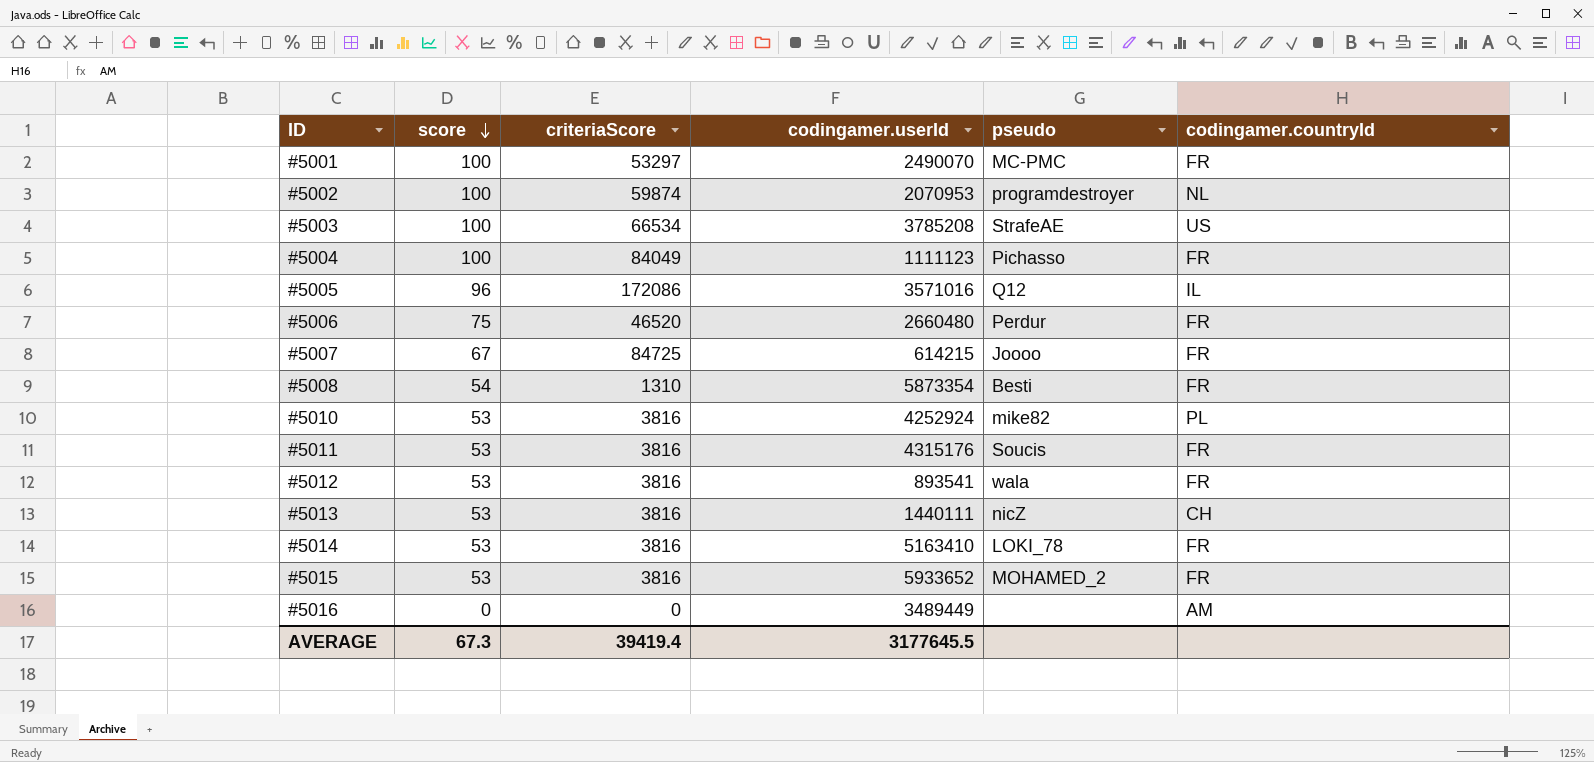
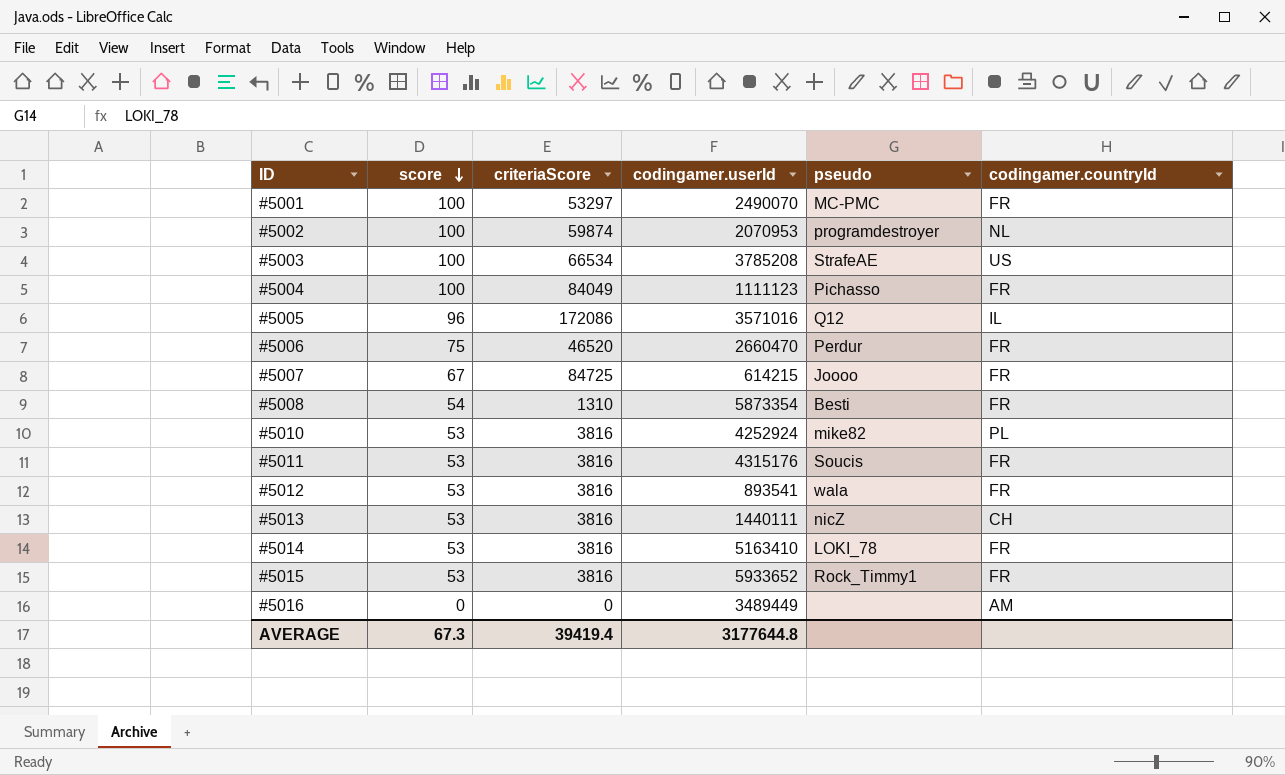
#5006 | codingamer.userId: 2660480 -> 2660470
#5015 | pseudo: MOHAMED_2 -> Rock_Timmy1
AVERAGE | codingamer.userId: 3177645.5 -> 3177644.8

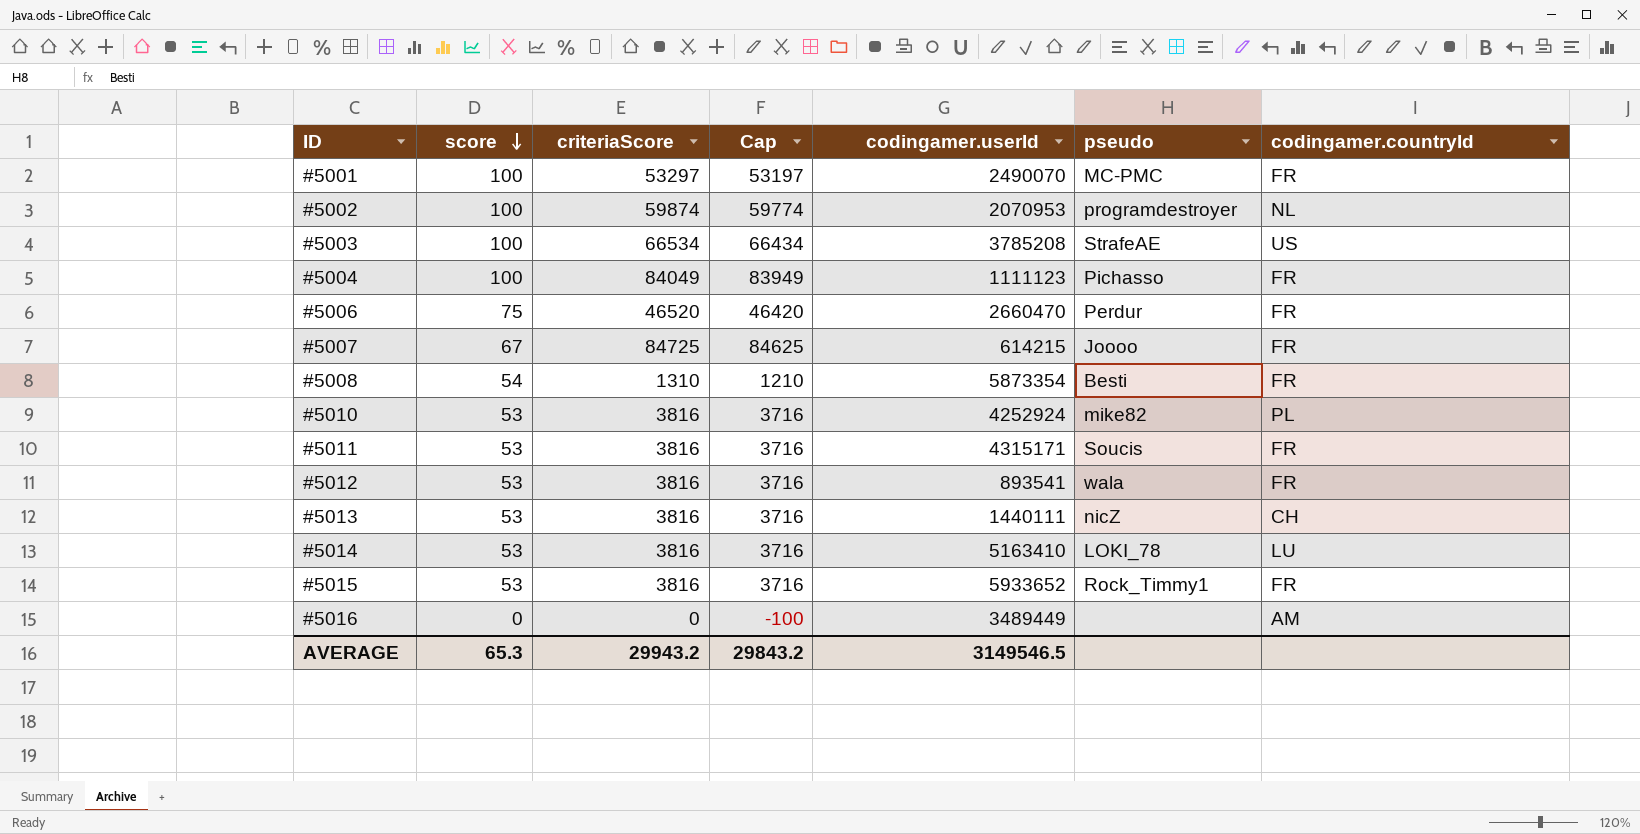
column Cap | formula: none -> [criteriaScore] - 100
row #5005: 96 | 172086 | 3571016 | Q12 | IL -> none
#5011 | codingamer.userId: 4315176 -> 4315171
#5014 | codingamer.countryId: FR -> LU
AVERAGE | score: 67.3 -> 65.3
AVERAGE | criteriaScore: 39419.4 -> 29943.2
AVERAGE | codingamer.userId: 3177644.8 -> 3149546.5

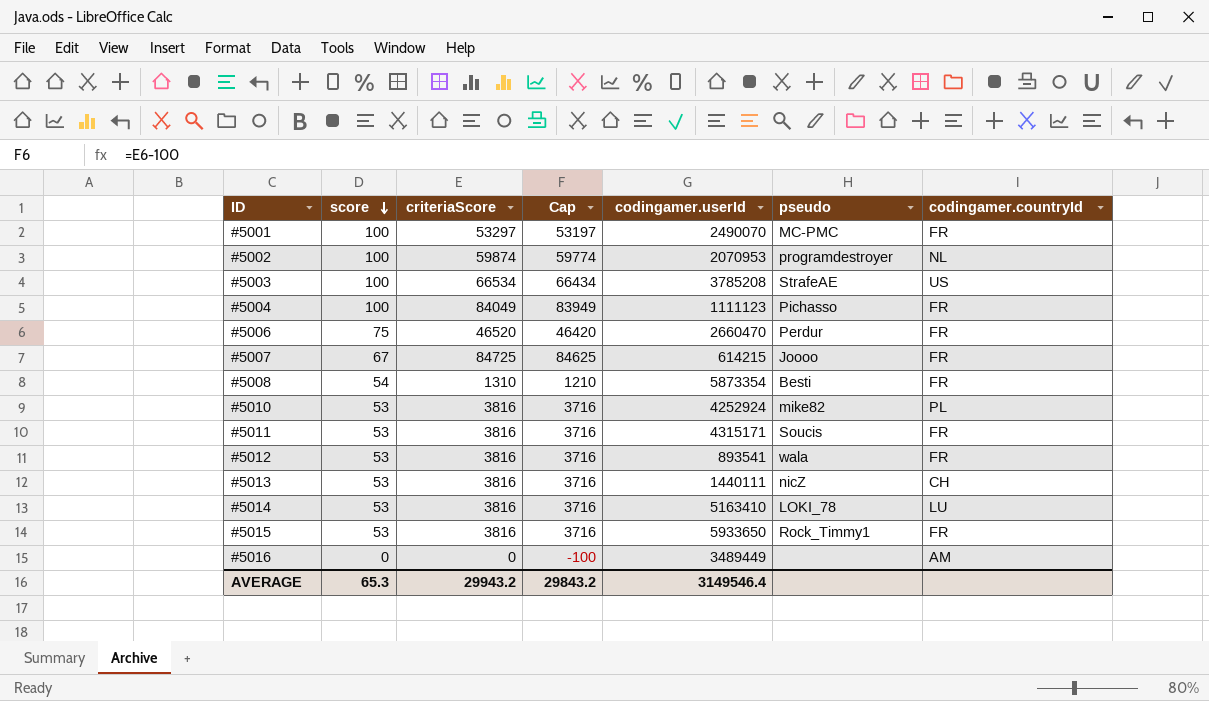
#5015 | codingamer.userId: 5933652 -> 5933650
AVERAGE | codingamer.userId: 3149546.5 -> 3149546.4

